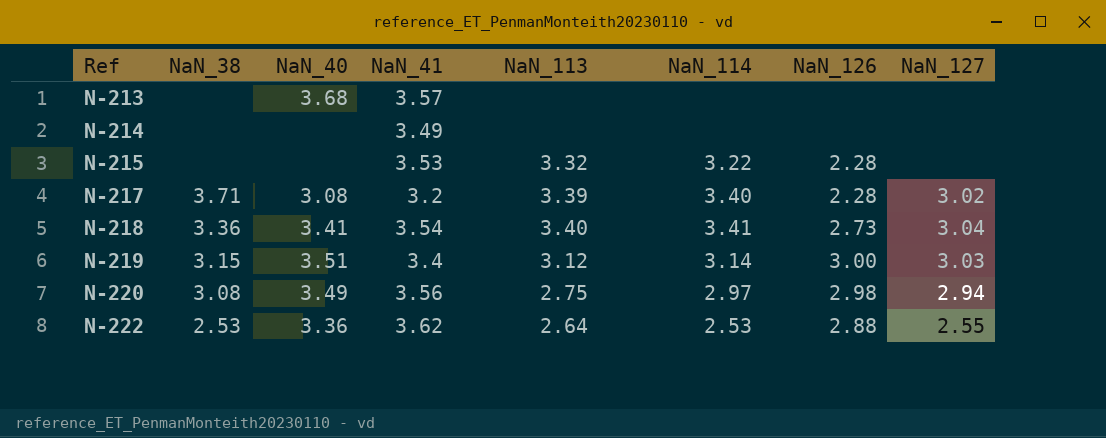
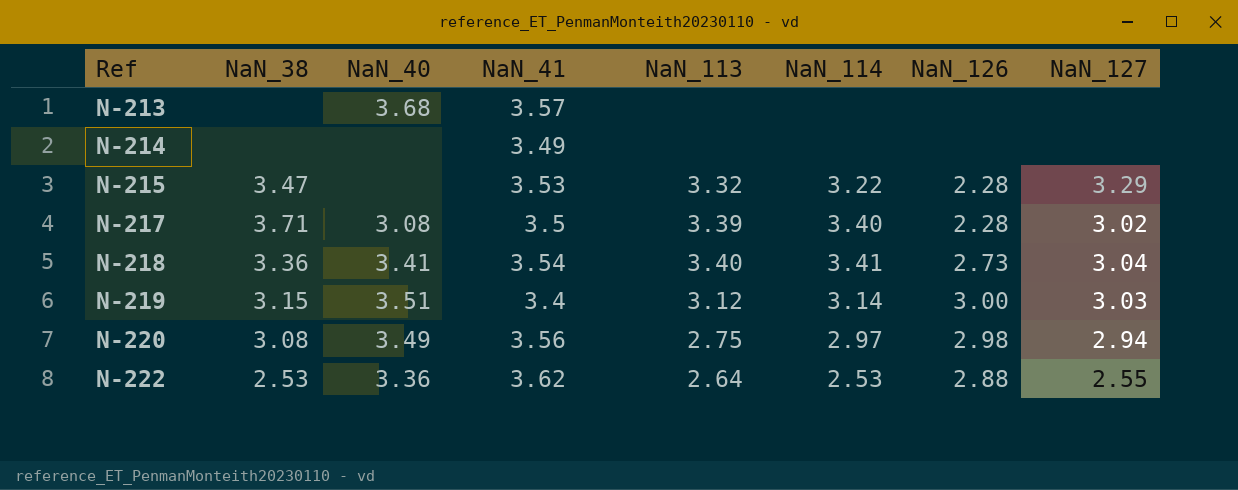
N-215 | NaN_38: none -> 3.47
N-215 | NaN_127: none -> 3.29
N-217 | NaN_41: 3.2 -> 3.5

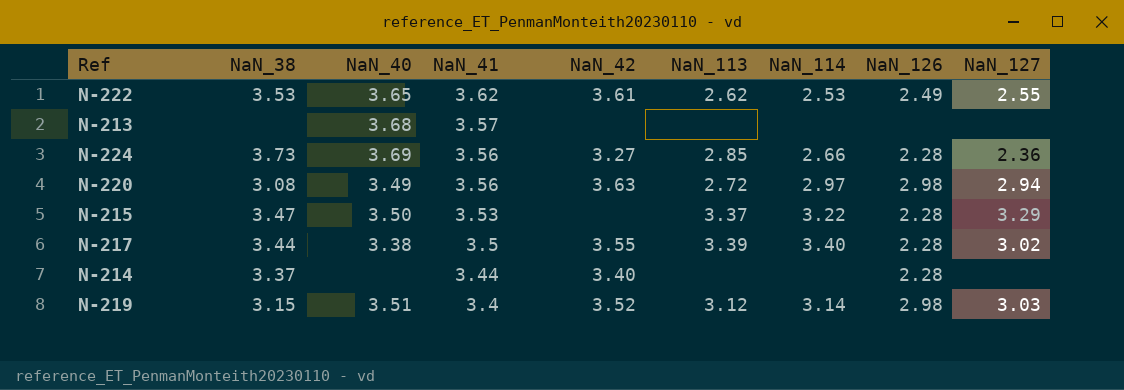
row order: Ref ascending -> NaN_41 descending
column NaN_42 | position: none -> 5
row N-218: 3.36 | 3.41 | 3.54 | 3.40 | 3.41 | 2.73 | 3.04 -> none
N-222 | NaN_38: 2.53 -> 3.53
N-222 | NaN_40: 3.36 -> 3.65
N-222 | NaN_113: 2.64 -> 2.62
N-222 | NaN_126: 2.88 -> 2.49
row N-224: none -> 3.73 | 3.69 | 3.56 | 3.27 | 2.85 | 2.66 | 2.28 | 2.36
N-220 | NaN_113: 2.75 -> 2.72
N-215 | NaN_40: none -> 3.50
N-215 | NaN_113: 3.32 -> 3.37
N-217 | NaN_38: 3.71 -> 3.44
N-217 | NaN_40: 3.08 -> 3.38
N-214 | NaN_38: none -> 3.37
N-214 | NaN_41: 3.49 -> 3.44
N-214 | NaN_126: none -> 2.28
N-219 | NaN_126: 3.00 -> 2.98

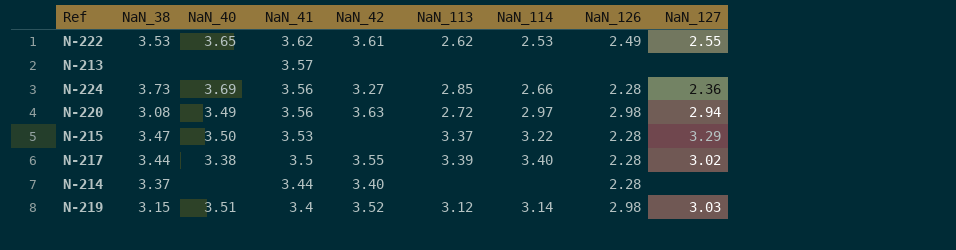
N-213 | NaN_40: 3.68 -> none

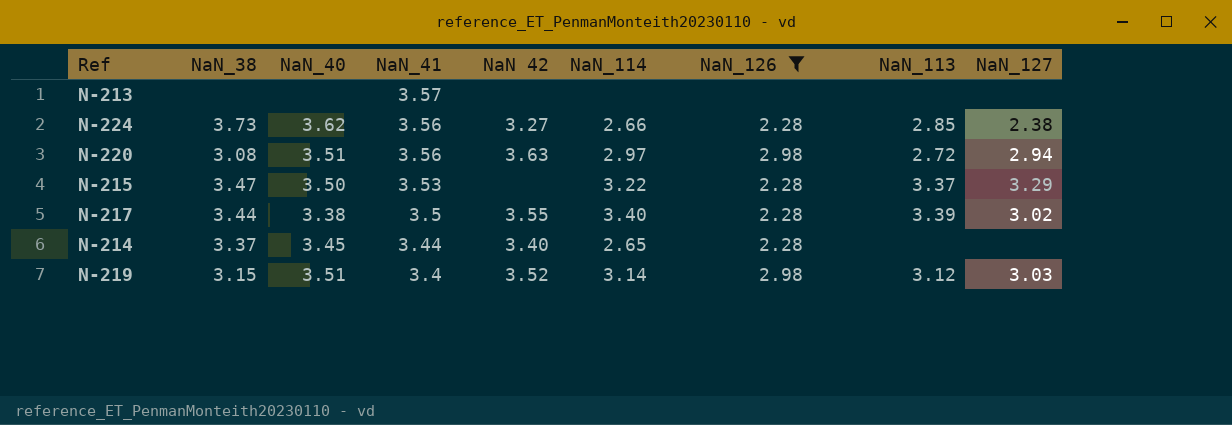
filter: none -> NaN_126 != 2.49
column name: NaN_42 -> NaN 42
column NaN_113 | position: 6 -> 8
N-224 | NaN_40: 3.69 -> 3.62
N-224 | NaN_127: 2.36 -> 2.38
N-220 | NaN_40: 3.49 -> 3.51
N-214 | NaN_40: none -> 3.45
N-214 | NaN_114: none -> 2.65

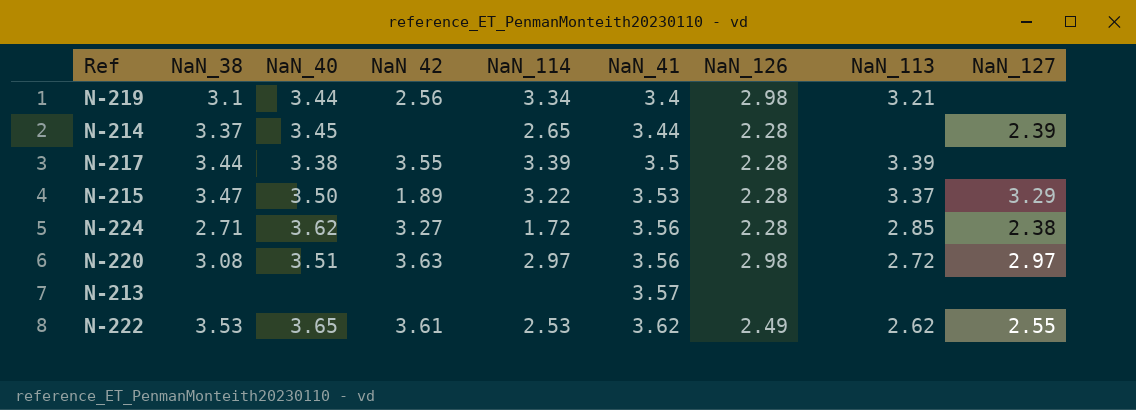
filter: NaN_126 != 2.49 -> none
row order: NaN_41 descending -> NaN_41 ascending
column NaN_41 | position: 4 -> 6
N-219 | NaN_38: 3.15 -> 3.1
N-219 | NaN_40: 3.51 -> 3.44
N-219 | NaN 42: 3.52 -> 2.56
N-219 | NaN_114: 3.14 -> 3.34
N-219 | NaN_113: 3.12 -> 3.21
N-219 | NaN_127: 3.03 -> none
N-214 | NaN 42: 3.40 -> none
N-214 | NaN_127: none -> 2.39
N-217 | NaN_114: 3.40 -> 3.39
N-217 | NaN_127: 3.02 -> none
N-215 | NaN 42: none -> 1.89
N-224 | NaN_38: 3.73 -> 2.71
N-224 | NaN_114: 2.66 -> 1.72
N-220 | NaN_127: 2.94 -> 2.97

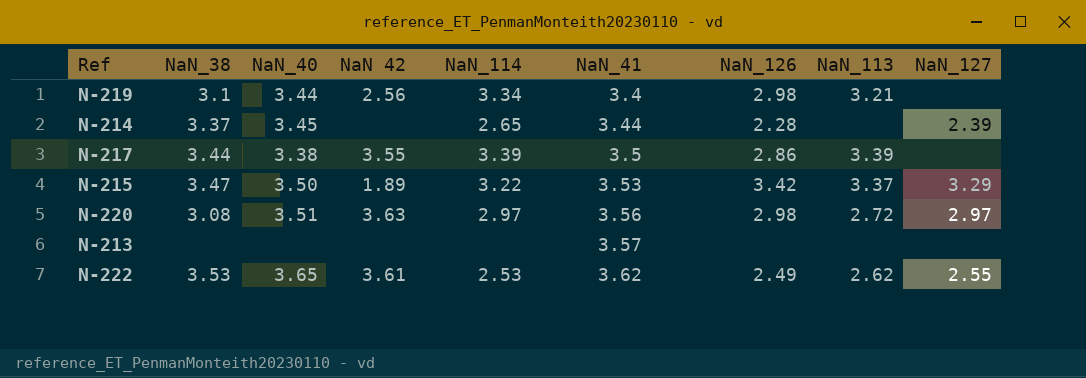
row N-224: 2.71 | 3.62 | 3.27 | 1.72 | 3.56 | 2.28 | 2.85 | 2.38 -> none
N-217 | NaN_126: 2.28 -> 2.86
N-215 | NaN_126: 2.28 -> 3.42

